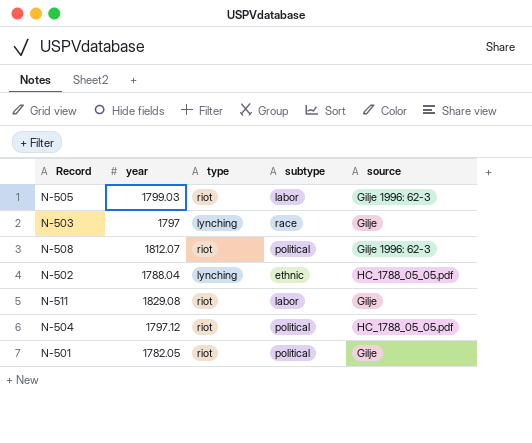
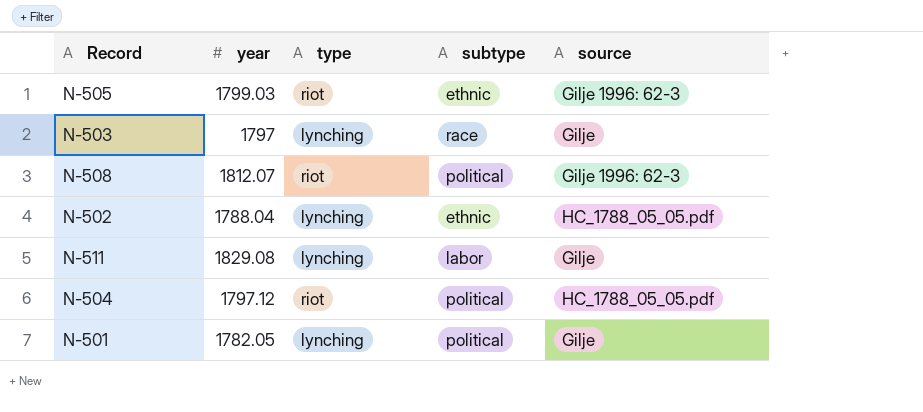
N-505 | subtype: labor -> ethnic
N-511 | type: riot -> lynching
N-501 | type: riot -> lynching

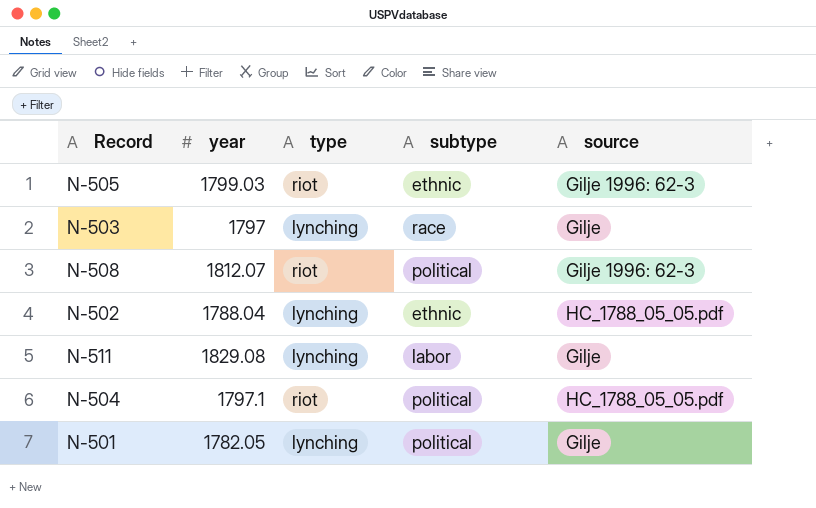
N-504 | year: 1797.12 -> 1797.1

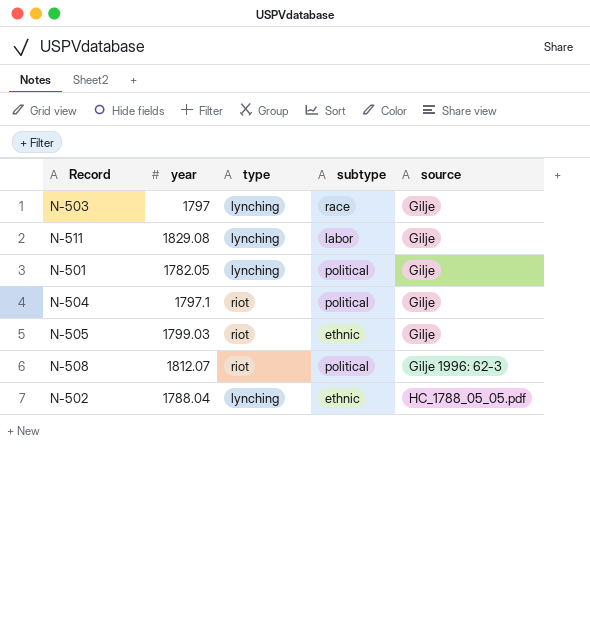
row order: none -> source ascending
N-504 | source: HC_1788_05_05.pdf -> Gilje
N-505 | source: Gilje 1996: 62-3 -> Gilje

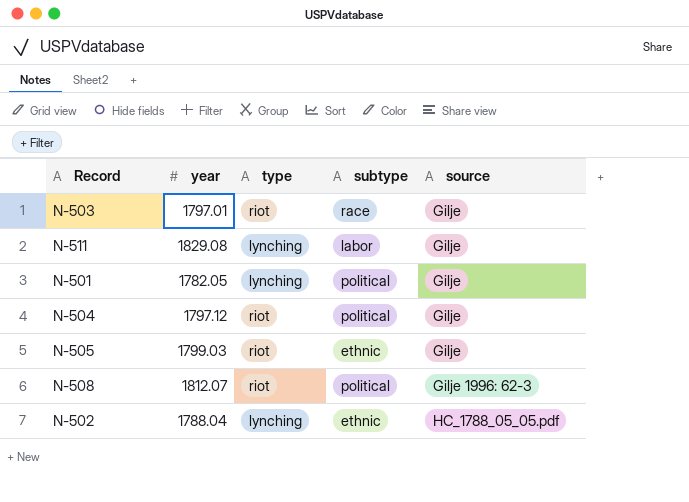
N-503 | year: 1797 -> 1797.01
N-503 | type: lynching -> riot
N-504 | year: 1797.1 -> 1797.12

